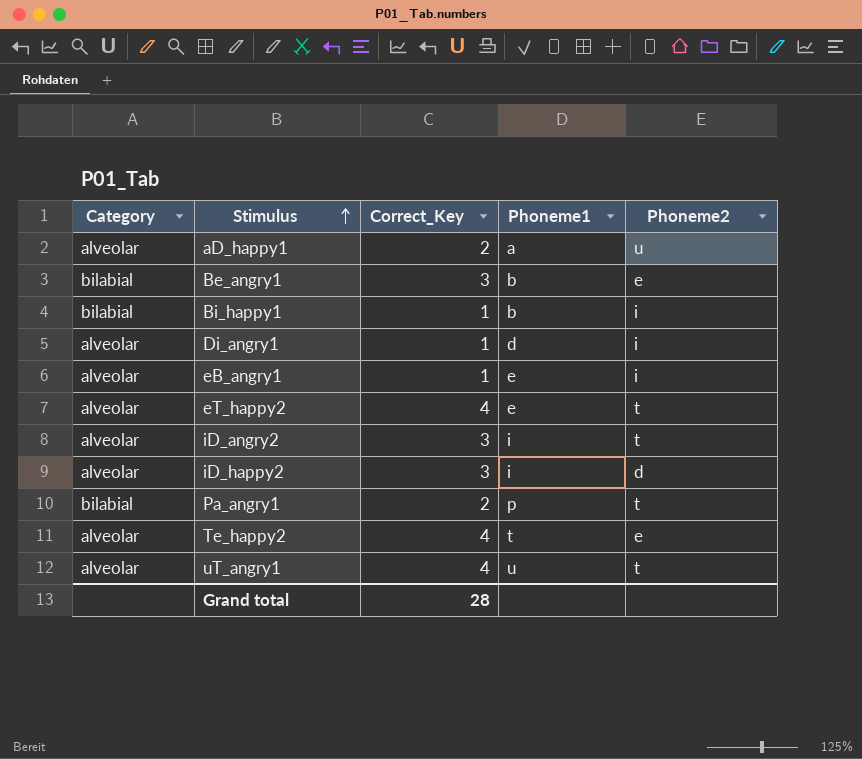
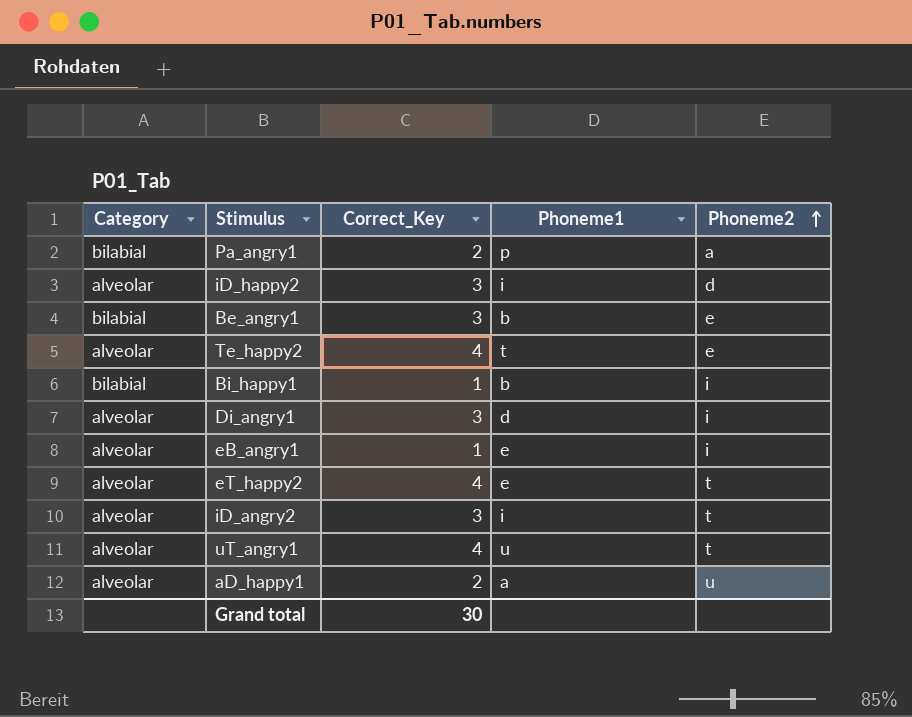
row order: Stimulus ascending -> Phoneme2 ascending
Pa_angry1 | Phoneme2: t -> a
Di_angry1 | Correct_Key: 1 -> 3
Grand total | Correct_Key: 28 -> 30

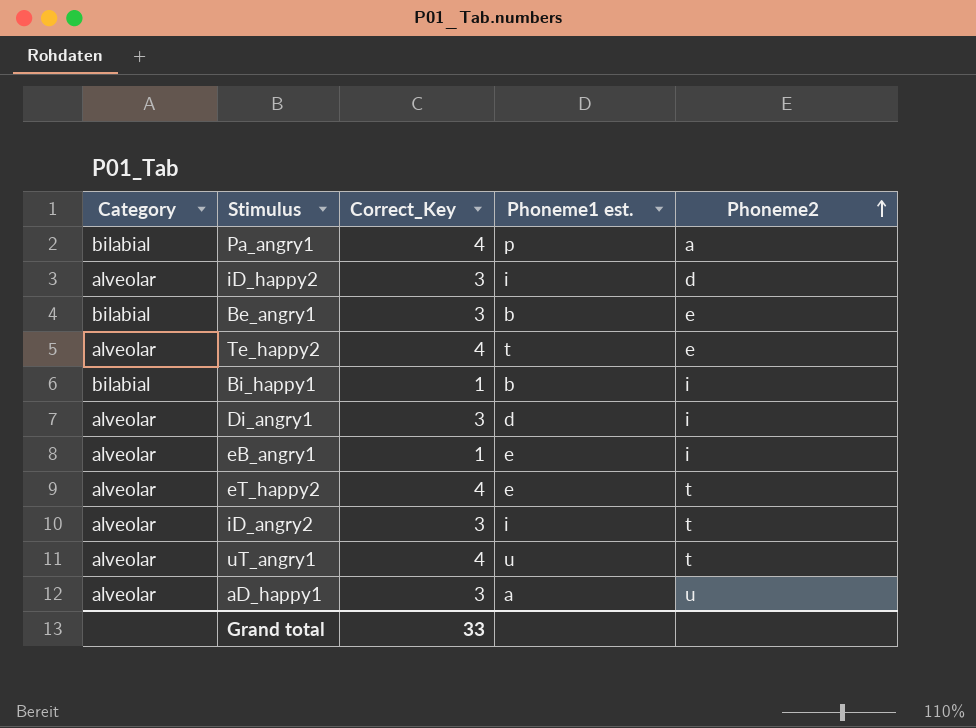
column name: Phoneme1 -> Phoneme1 est.
Pa_angry1 | Correct_Key: 2 -> 4
aD_happy1 | Correct_Key: 2 -> 3
Grand total | Correct_Key: 30 -> 33

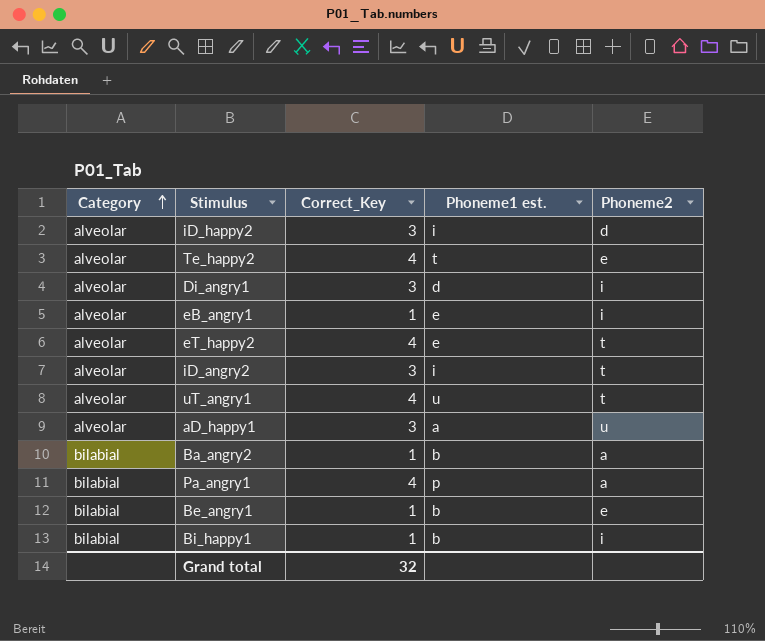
row order: Phoneme2 ascending -> Category ascending
row Ba_angry2: none -> bilabial | 1 | b | a
Be_angry1 | Correct_Key: 3 -> 1
Grand total | Correct_Key: 33 -> 32

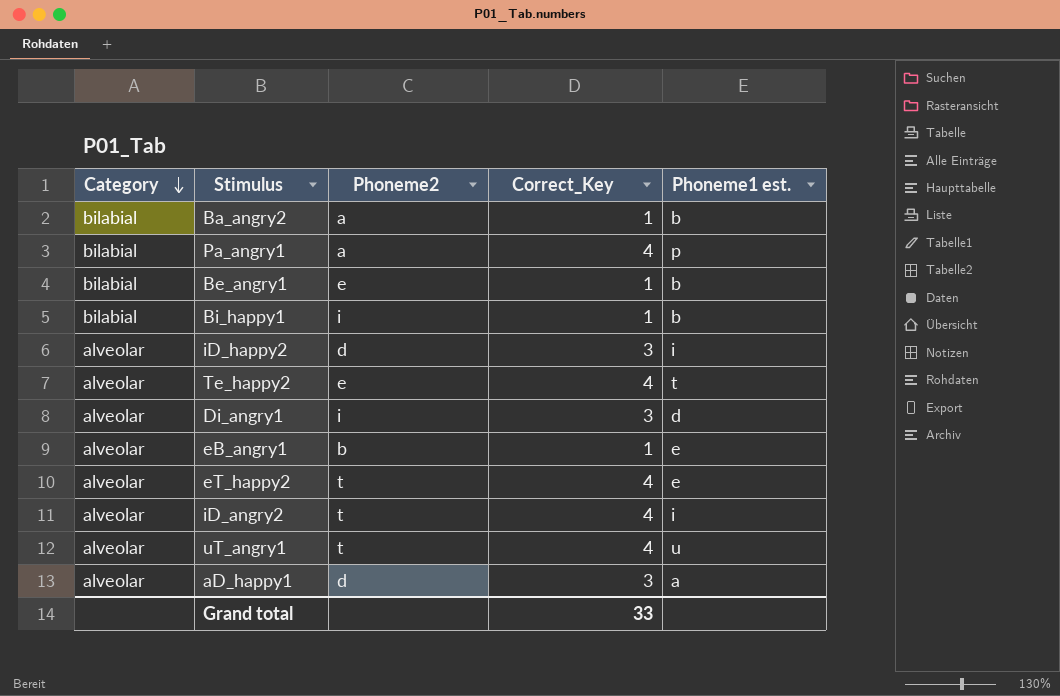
row order: Category ascending -> Category descending
column Phoneme2 | position: 5 -> 3
eB_angry1 | Phoneme2: i -> b
iD_angry2 | Correct_Key: 3 -> 4
aD_happy1 | Phoneme2: u -> d
Grand total | Correct_Key: 32 -> 33

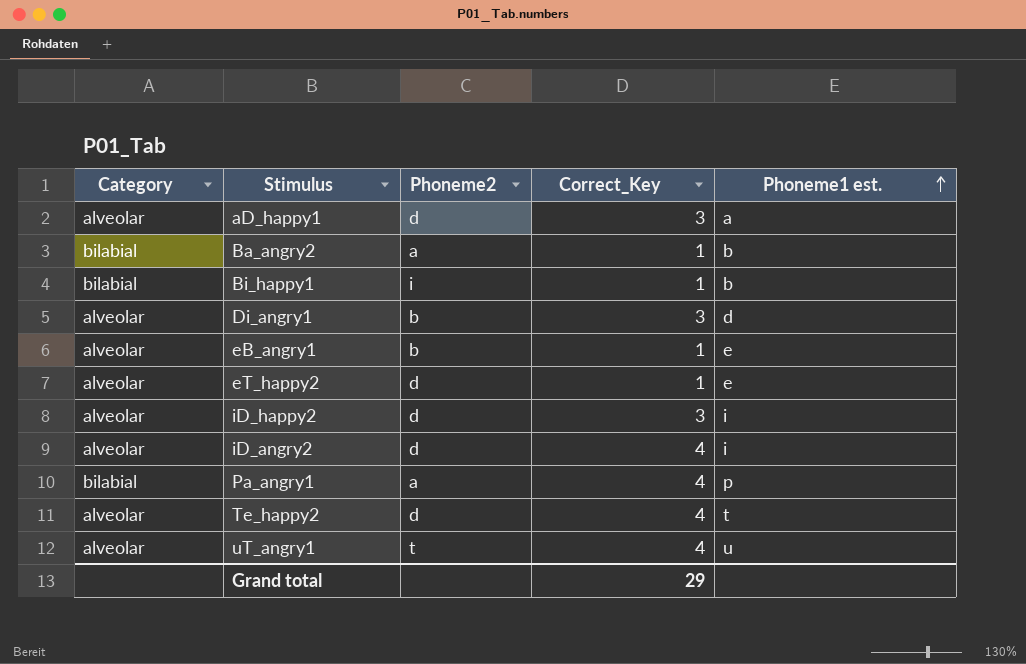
row order: Category descending -> Phoneme1 est. ascending
row Be_angry1: bilabial | e | 1 | b -> none
Di_angry1 | Phoneme2: i -> b
eT_happy2 | Phoneme2: t -> d
eT_happy2 | Correct_Key: 4 -> 1
iD_angry2 | Phoneme2: t -> d
Te_happy2 | Phoneme2: e -> d
Grand total | Correct_Key: 33 -> 29

